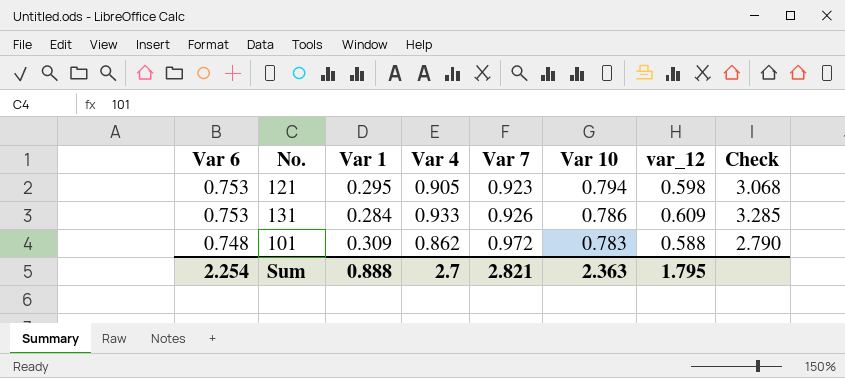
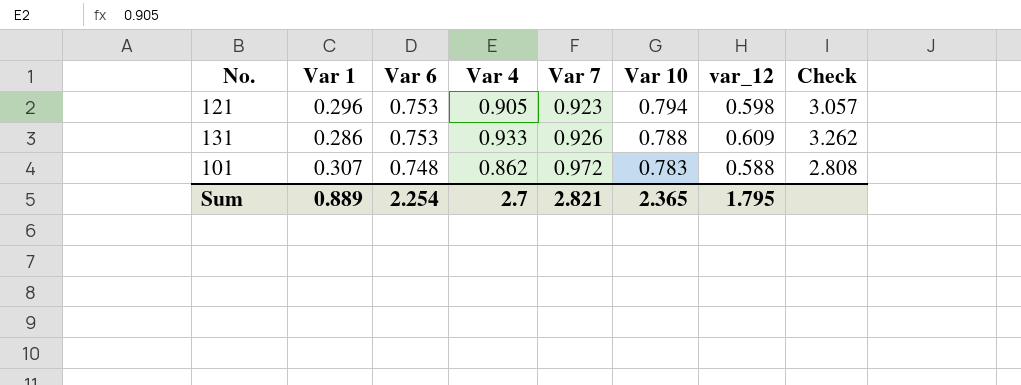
column Var 6 | position: 1 -> 3
121 | Var 1: 0.295 -> 0.296
121 | Check: 3.068 -> 3.057
131 | Var 1: 0.284 -> 0.286
131 | Var 10: 0.786 -> 0.788
131 | Check: 3.285 -> 3.262
101 | Var 1: 0.309 -> 0.307
101 | Check: 2.790 -> 2.808
Sum | Var 1: 0.888 -> 0.889
Sum | Var 10: 2.363 -> 2.365

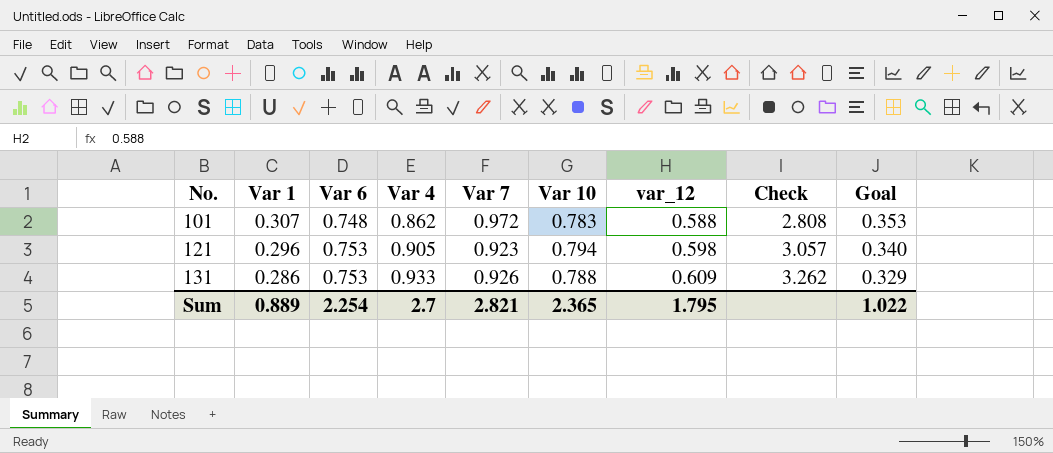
row order: Var 6 descending -> No. ascending
column Goal | formula: none -> [Var 1] * 1.15

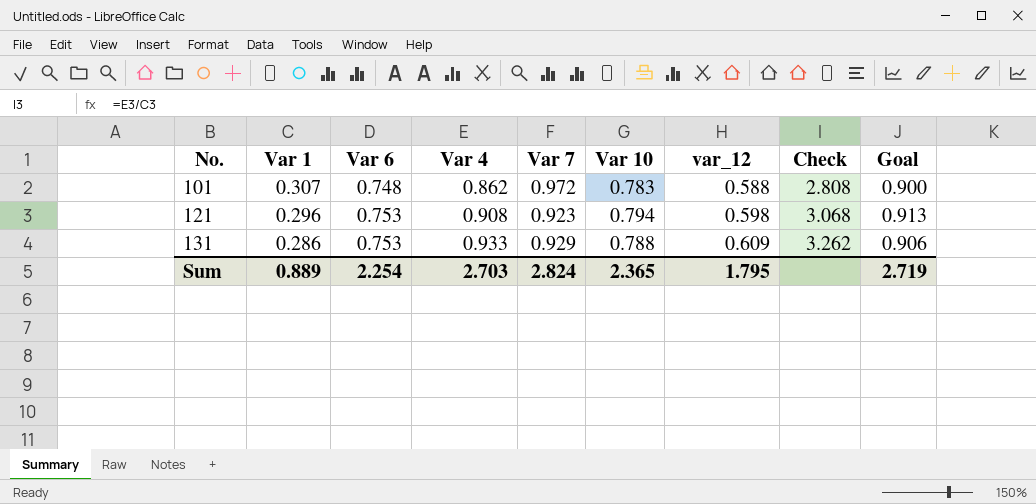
column Goal | formula: [Var 1] * 1.15 -> [Var 10] * 1.15
121 | Var 4: 0.905 -> 0.908
121 | Check: 3.057 -> 3.068
131 | Var 7: 0.926 -> 0.929
Sum | Var 4: 2.7 -> 2.703
Sum | Var 7: 2.821 -> 2.824
Sum | Goal: 1.022 -> 2.719

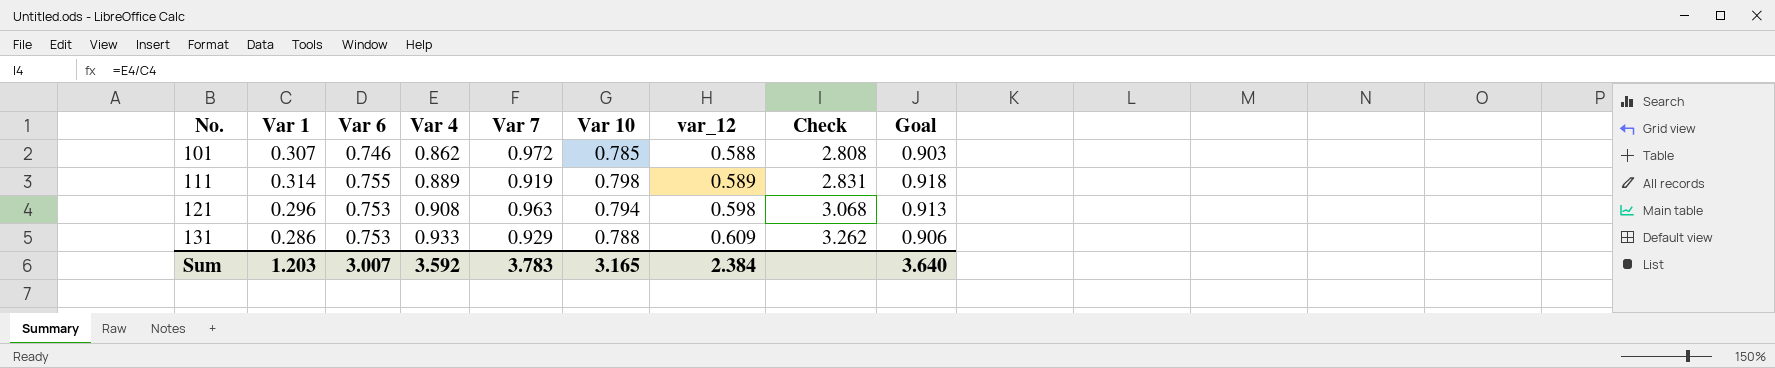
101 | Var 6: 0.748 -> 0.746
101 | Var 10: 0.783 -> 0.785
101 | Goal: 0.900 -> 0.903
row 111: none -> 0.314 | 0.755 | 0.889 | 0.919 | 0.798 | 0.589 | 2.831 | 0.918
121 | Var 7: 0.923 -> 0.963
Sum | Var 1: 0.889 -> 1.203
Sum | Var 6: 2.254 -> 3.007
Sum | Var 4: 2.703 -> 3.592
Sum | Var 7: 2.824 -> 3.783
Sum | Var 10: 2.365 -> 3.165
Sum | var_12: 1.795 -> 2.384
Sum | Goal: 2.719 -> 3.640

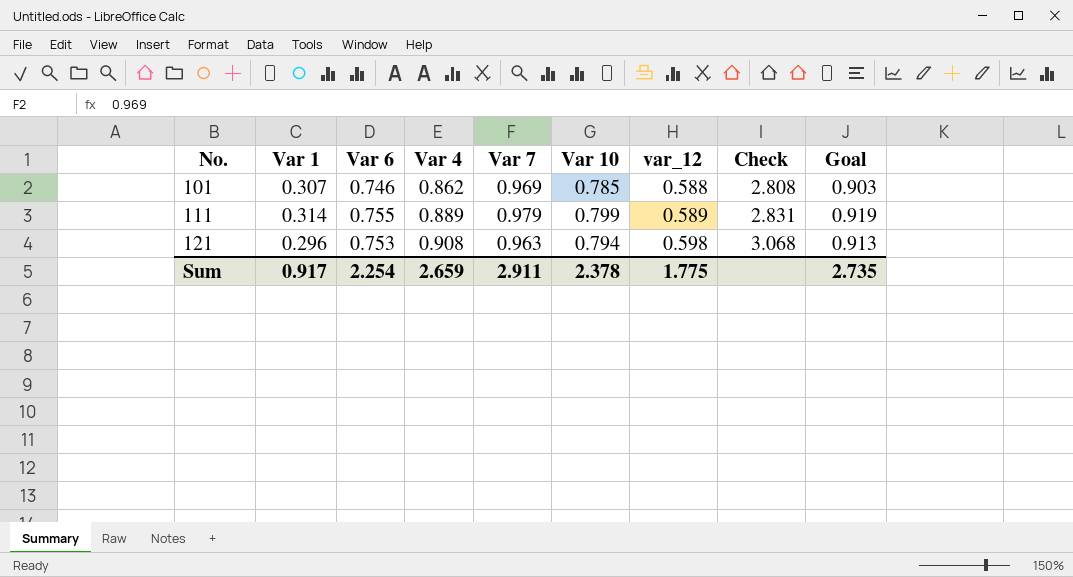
row 131: 0.286 | 0.753 | 0.933 | 0.929 | 0.788 | 0.609 | 3.262 | 0.906 -> none
101 | Var 7: 0.972 -> 0.969
111 | Var 7: 0.919 -> 0.979
111 | Var 10: 0.798 -> 0.799
111 | Goal: 0.918 -> 0.919
Sum | Var 1: 1.203 -> 0.917
Sum | Var 6: 3.007 -> 2.254
Sum | Var 4: 3.592 -> 2.659
Sum | Var 7: 3.783 -> 2.911
Sum | Var 10: 3.165 -> 2.378
Sum | var_12: 2.384 -> 1.775
Sum | Goal: 3.640 -> 2.735

